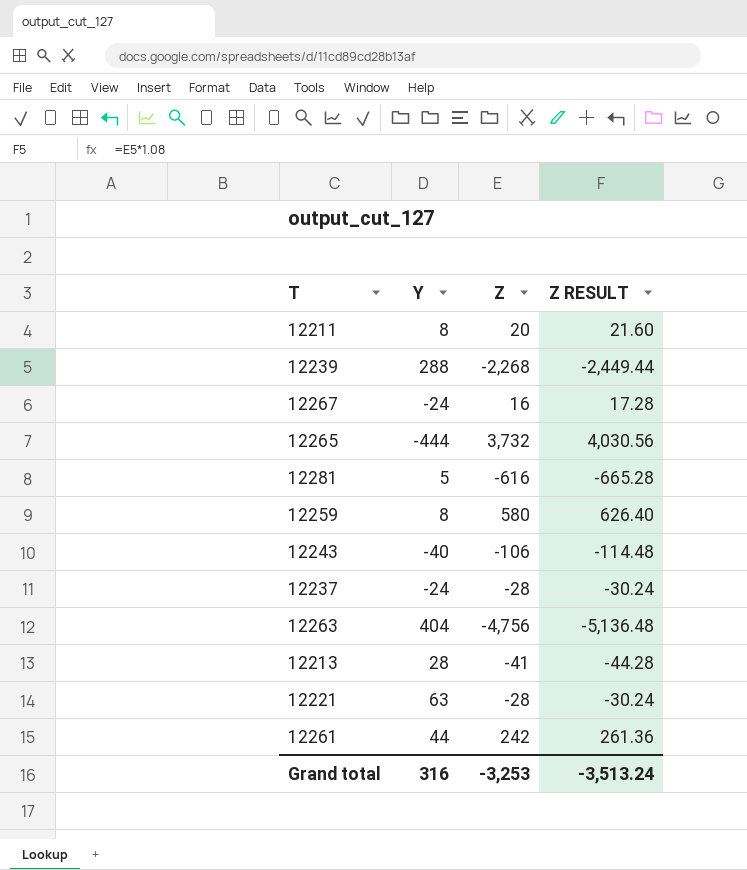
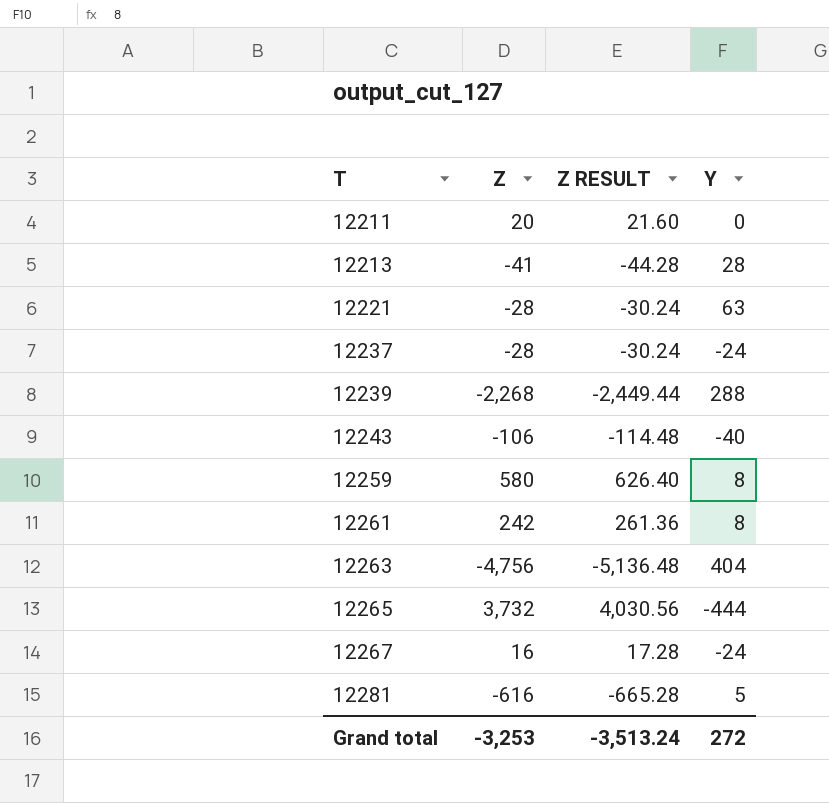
row order: none -> T ascending
column Y | position: 2 -> 4
12211 | Y: 8 -> 0
12261 | Y: 44 -> 8
Grand total | Y: 316 -> 272

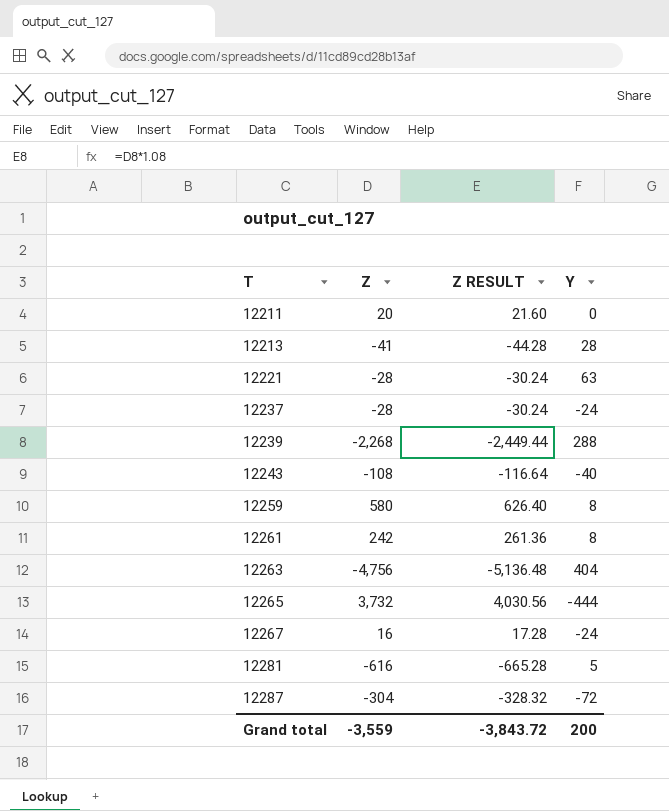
12243 | Z: -106 -> -108
12243 | Z RESULT: -114.48 -> -116.64
row 12287: none -> -304 | -328.32 | -72
Grand total | Z: -3,253 -> -3,559
Grand total | Z RESULT: -3,513.24 -> -3,843.72
Grand total | Y: 272 -> 200

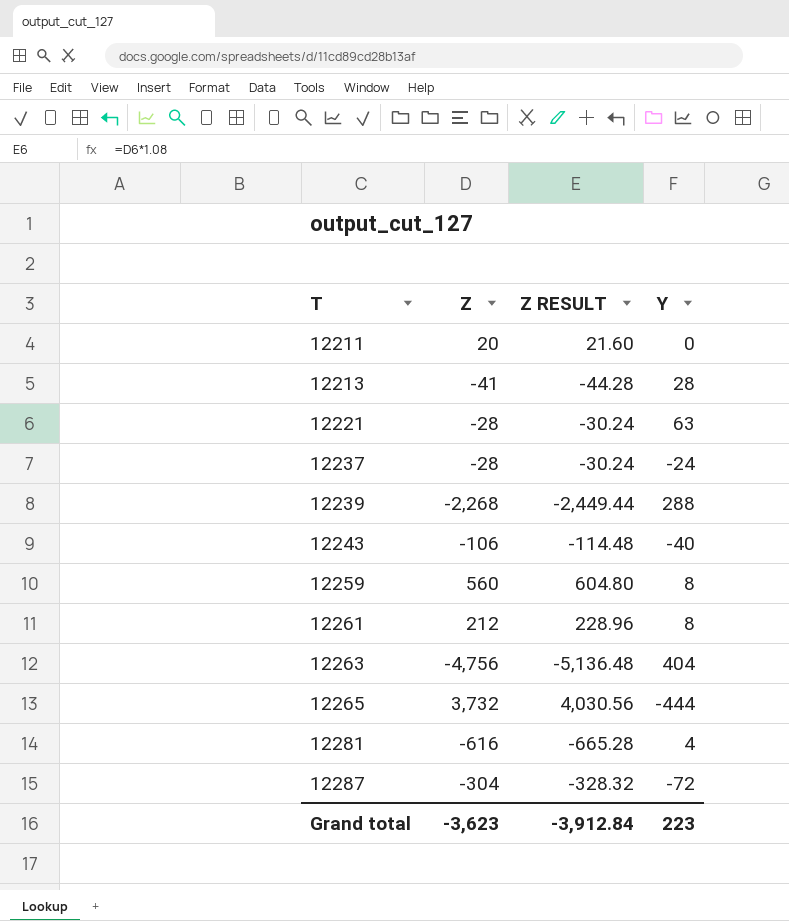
row 12267: 16 | 17.28 | -24 -> none
12243 | Z: -108 -> -106
12243 | Z RESULT: -116.64 -> -114.48
12259 | Z: 580 -> 560
12259 | Z RESULT: 626.40 -> 604.80
12261 | Z: 242 -> 212
12261 | Z RESULT: 261.36 -> 228.96
12281 | Y: 5 -> 4
Grand total | Z: -3,559 -> -3,623
Grand total | Z RESULT: -3,843.72 -> -3,912.84
Grand total | Y: 200 -> 223

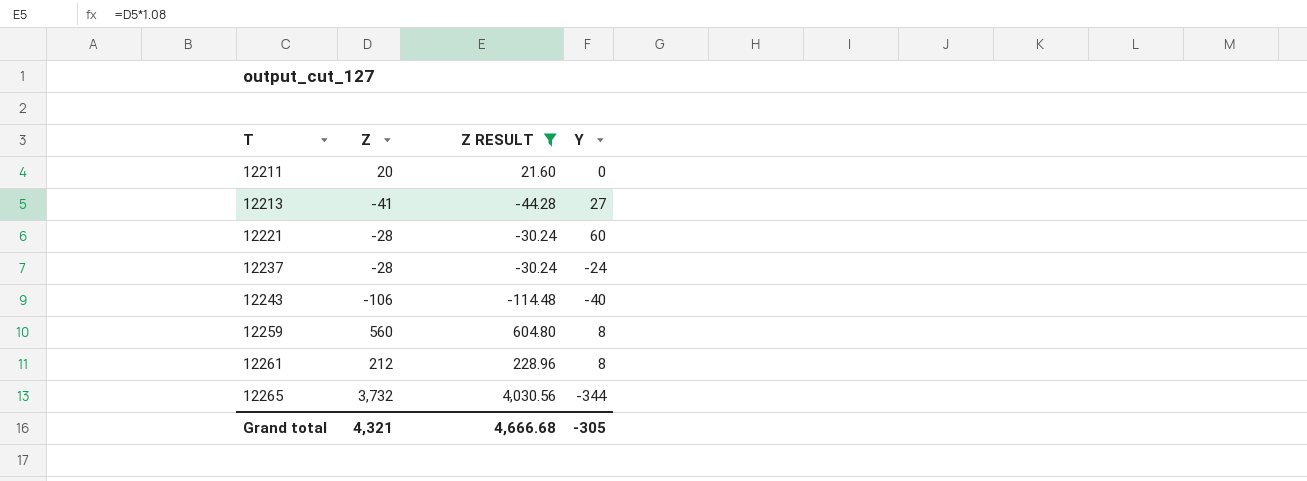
filter: none -> Z RESULT >= -114.48
12213 | Y: 28 -> 27
12221 | Y: 63 -> 60
12265 | Y: -444 -> -344
Grand total | Z: -3,623 -> 4,321
Grand total | Z RESULT: -3,912.84 -> 4,666.68
Grand total | Y: 223 -> -305

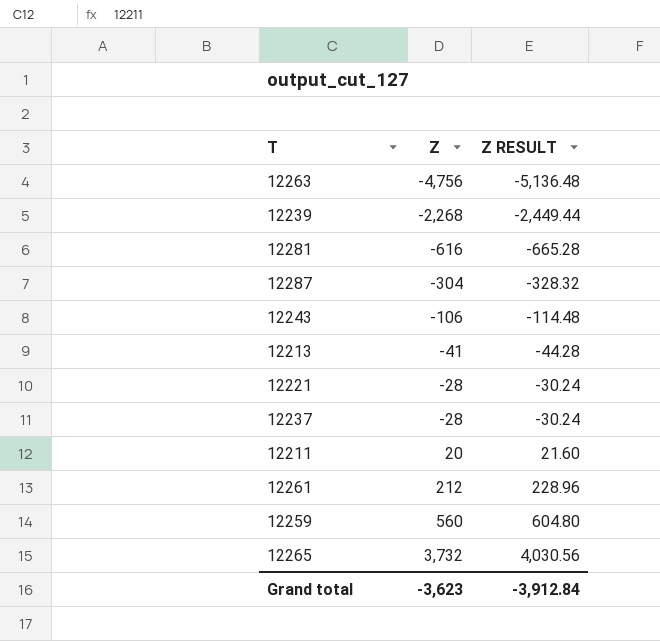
filter: Z RESULT >= -114.48 -> none
row order: T ascending -> Z ascending
column Y | position: 4 -> none
Grand total | Z: 4,321 -> -3,623
Grand total | Z RESULT: 4,666.68 -> -3,912.84

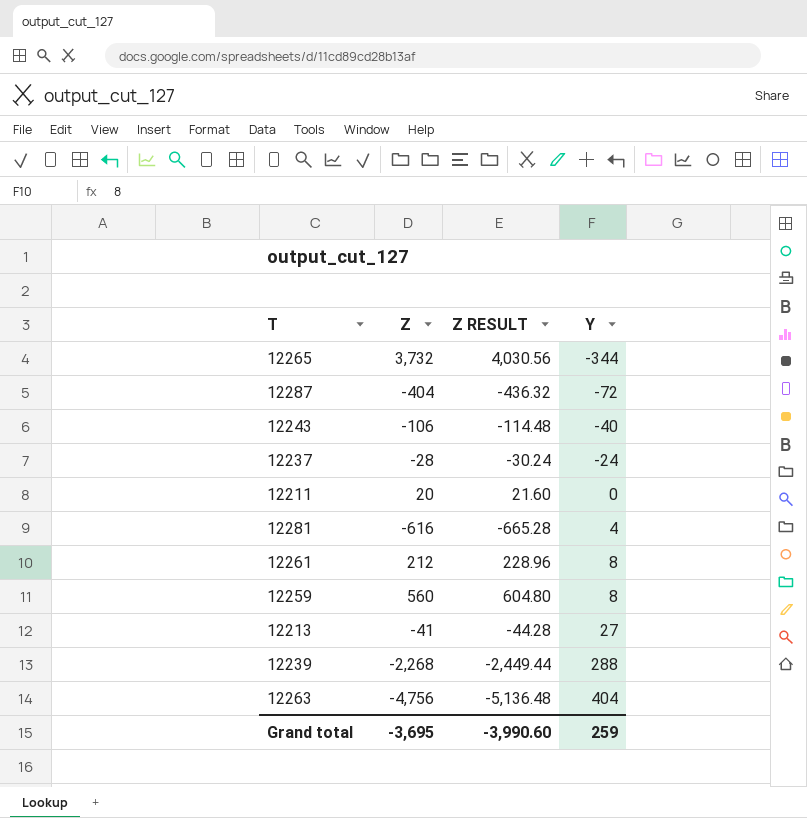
row order: Z ascending -> Y ascending
column Y | position: none -> 4
row 12221: -28 | -30.24 -> none
12287 | Z: -304 -> -404
12287 | Z RESULT: -328.32 -> -436.32
Grand total | Z: -3,623 -> -3,695
Grand total | Z RESULT: -3,912.84 -> -3,990.60

